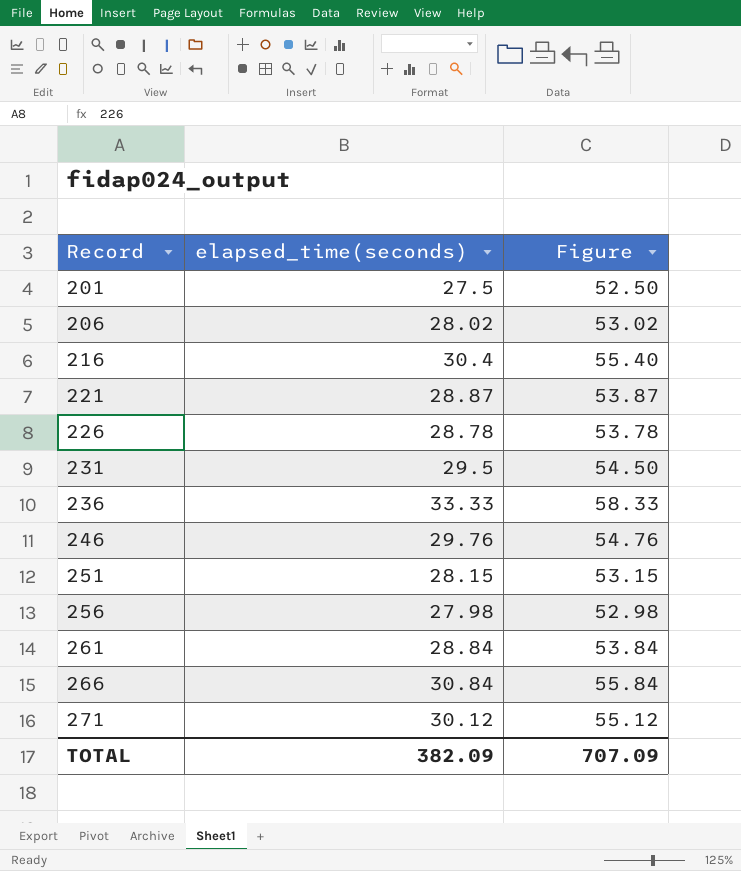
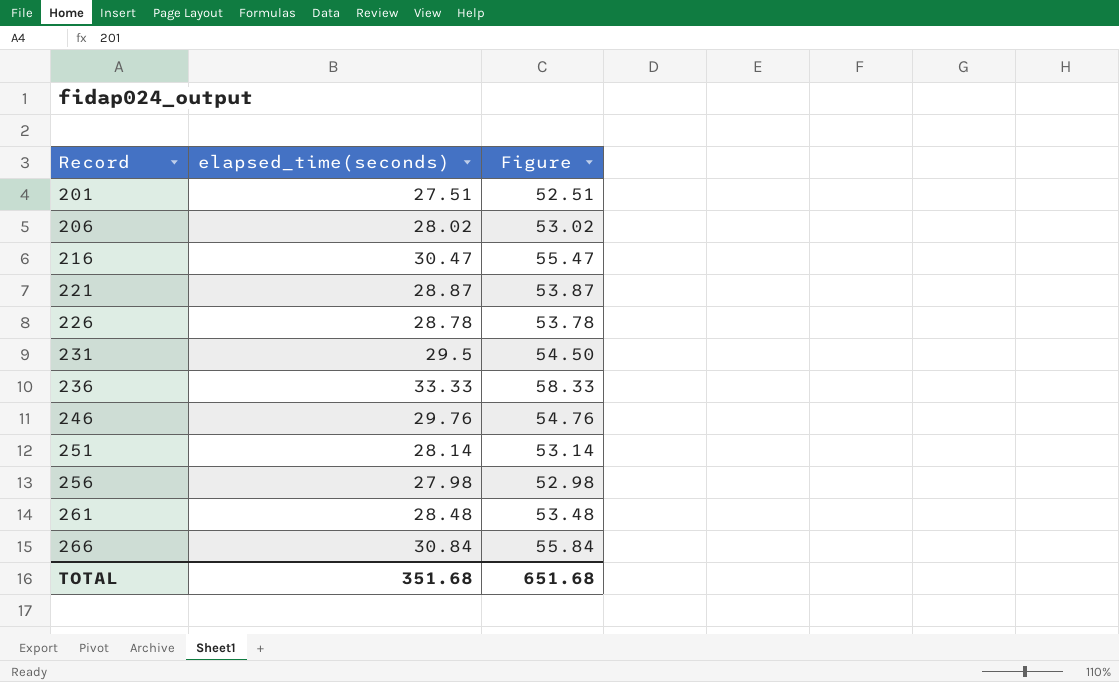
row 271: 30.12 | 55.12 -> none
201 | elapsed_time(seconds): 27.5 -> 27.51
201 | Figure: 52.50 -> 52.51
216 | elapsed_time(seconds): 30.4 -> 30.47
216 | Figure: 55.40 -> 55.47
251 | elapsed_time(seconds): 28.15 -> 28.14
251 | Figure: 53.15 -> 53.14
261 | elapsed_time(seconds): 28.84 -> 28.48
261 | Figure: 53.84 -> 53.48
TOTAL | elapsed_time(seconds): 382.09 -> 351.68
TOTAL | Figure: 707.09 -> 651.68

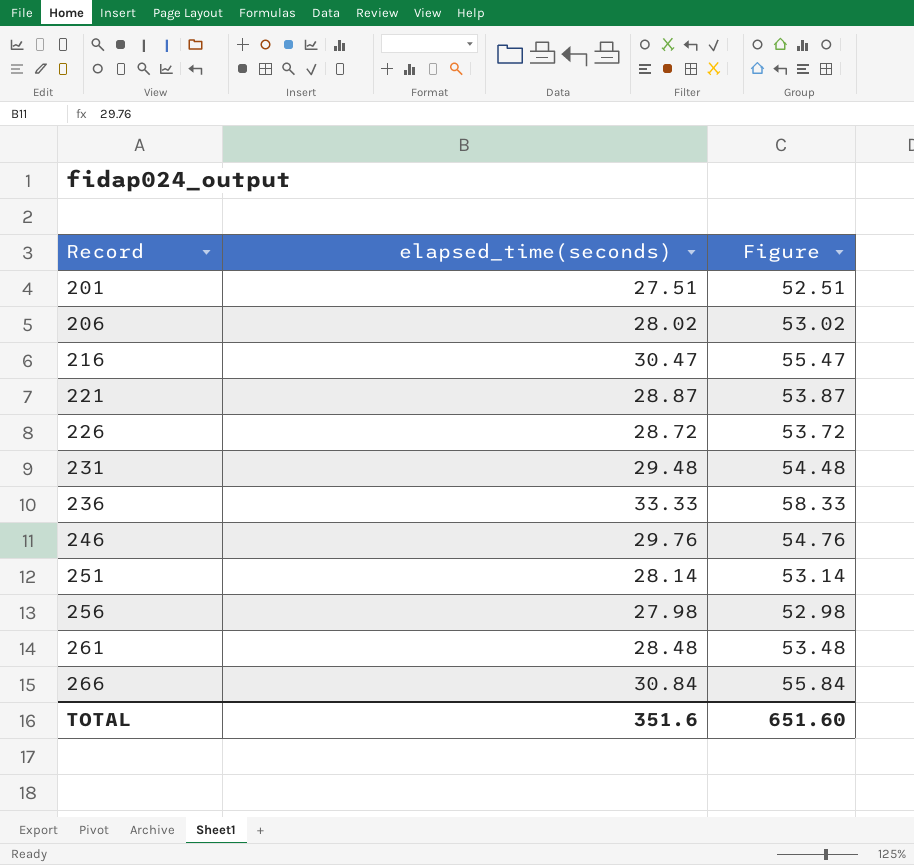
226 | elapsed_time(seconds): 28.78 -> 28.72
226 | Figure: 53.78 -> 53.72
231 | elapsed_time(seconds): 29.5 -> 29.48
231 | Figure: 54.50 -> 54.48
TOTAL | elapsed_time(seconds): 351.68 -> 351.6
TOTAL | Figure: 651.68 -> 651.60

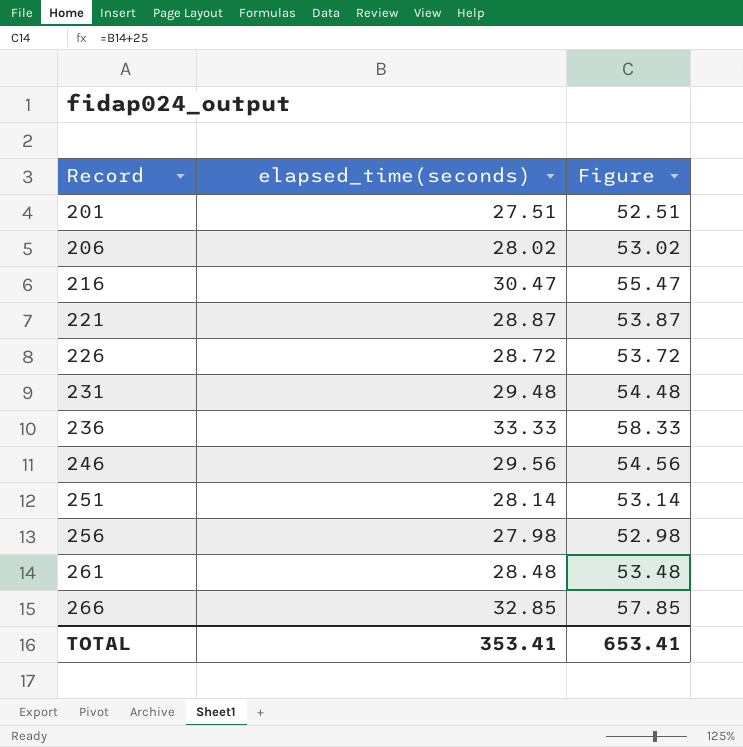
246 | elapsed_time(seconds): 29.76 -> 29.56
246 | Figure: 54.76 -> 54.56
266 | elapsed_time(seconds): 30.84 -> 32.85
266 | Figure: 55.84 -> 57.85
TOTAL | elapsed_time(seconds): 351.6 -> 353.41
TOTAL | Figure: 651.60 -> 653.41

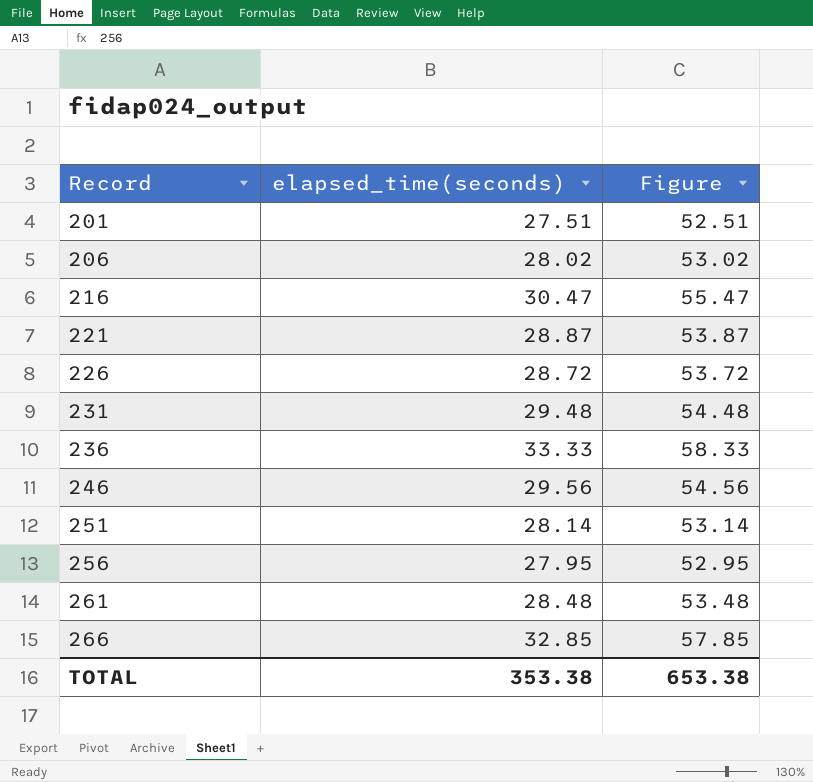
256 | elapsed_time(seconds): 27.98 -> 27.95
256 | Figure: 52.98 -> 52.95
TOTAL | elapsed_time(seconds): 353.41 -> 353.38
TOTAL | Figure: 653.41 -> 653.38

